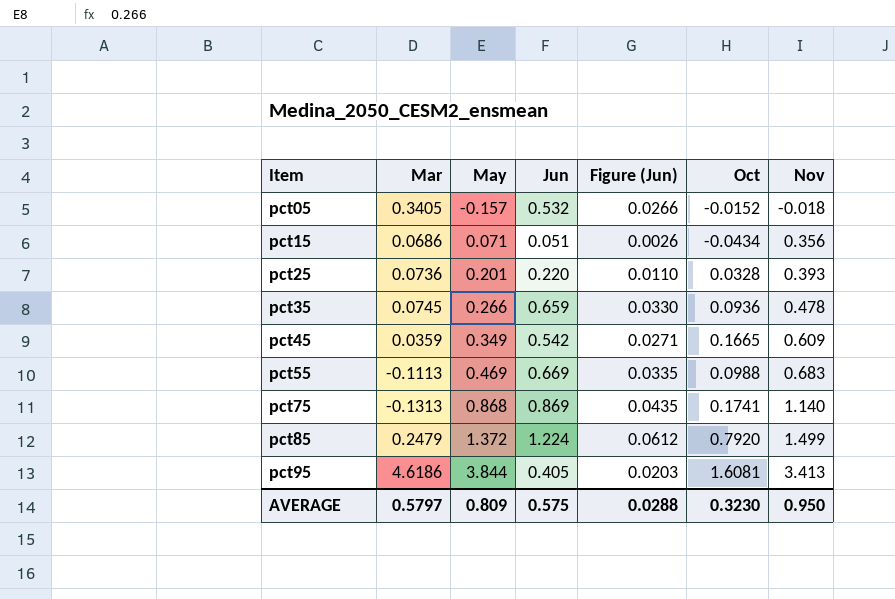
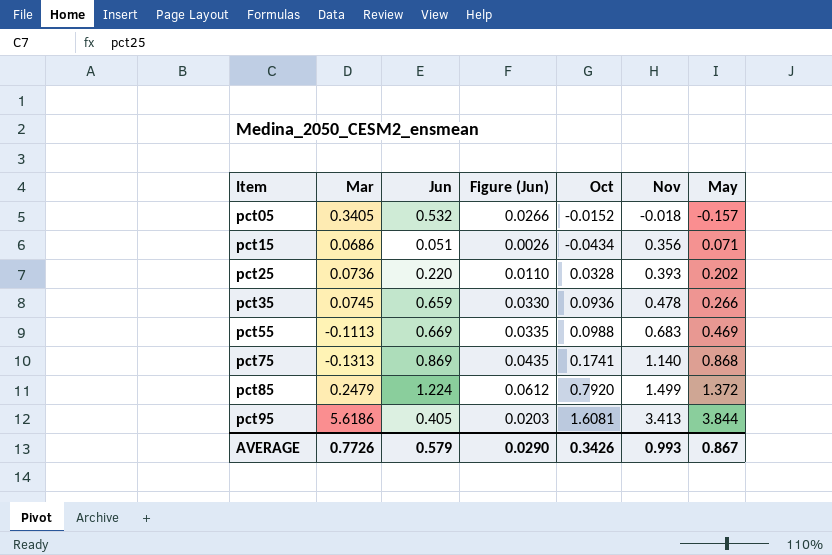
column May | position: 3 -> 7
row pct45: 0.0359 | 0.349 | 0.542 | 0.0271 | 0.1665 | 0.609 -> none
pct25 | May: 0.201 -> 0.202
pct95 | Mar: 4.6186 -> 5.6186
AVERAGE | Mar: 0.5797 -> 0.7726
AVERAGE | Jun: 0.575 -> 0.579
AVERAGE | Figure (Jun): 0.0288 -> 0.0290
AVERAGE | Oct: 0.3230 -> 0.3426
AVERAGE | Nov: 0.950 -> 0.993
AVERAGE | May: 0.809 -> 0.867

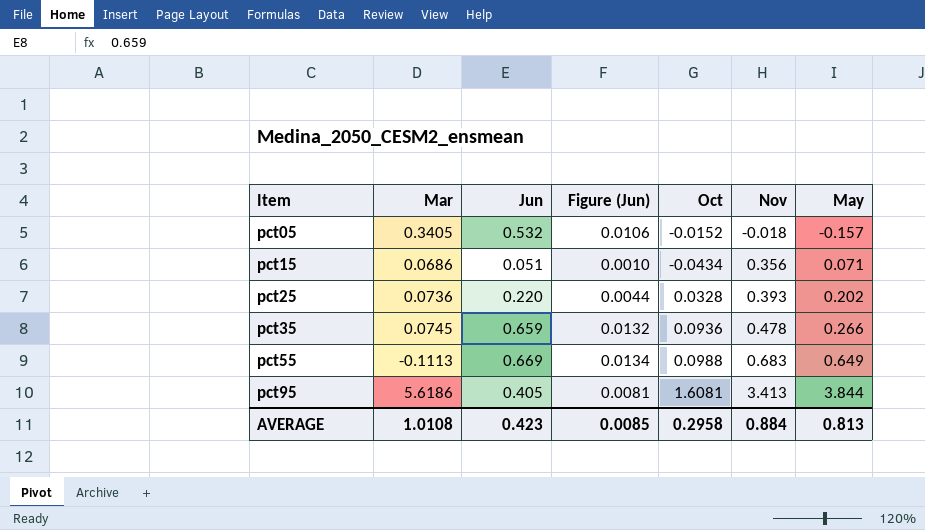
column Figure (Jun) | formula: [Jun] * 0.05 -> [Jun] * 0.02
row pct75: -0.1313 | 0.869 | 0.0435 | 0.1741 | 1.140 | 0.868 -> none
row pct85: 0.2479 | 1.224 | 0.0612 | 0.7920 | 1.499 | 1.372 -> none
pct55 | May: 0.469 -> 0.649
AVERAGE | Mar: 0.7726 -> 1.0108
AVERAGE | Jun: 0.579 -> 0.423
AVERAGE | Figure (Jun): 0.0290 -> 0.0085
AVERAGE | Oct: 0.3426 -> 0.2958
AVERAGE | Nov: 0.993 -> 0.884
AVERAGE | May: 0.867 -> 0.813

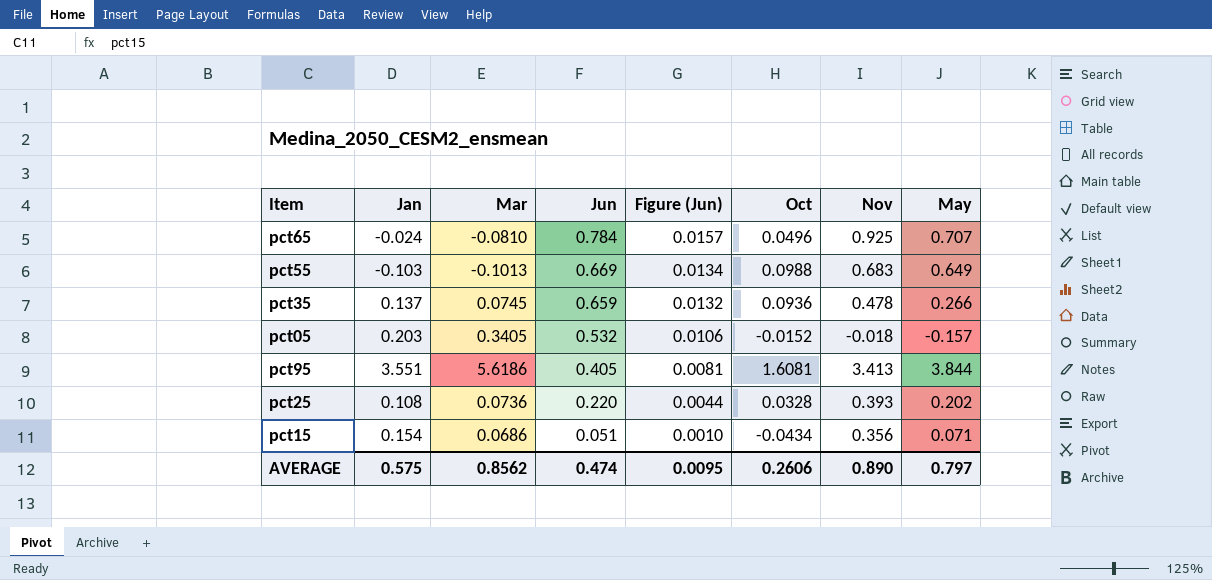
row order: Item ascending -> Jun descending
column Jan | position: none -> 2
row pct65: none -> -0.024 | -0.0810 | 0.784 | 0.0157 | 0.0496 | 0.925 | 0.707
pct55 | Mar: -0.1113 -> -0.1013
AVERAGE | Mar: 1.0108 -> 0.8562
AVERAGE | Jun: 0.423 -> 0.474
AVERAGE | Figure (Jun): 0.0085 -> 0.0095
AVERAGE | Oct: 0.2958 -> 0.2606
AVERAGE | Nov: 0.884 -> 0.890
AVERAGE | May: 0.813 -> 0.797

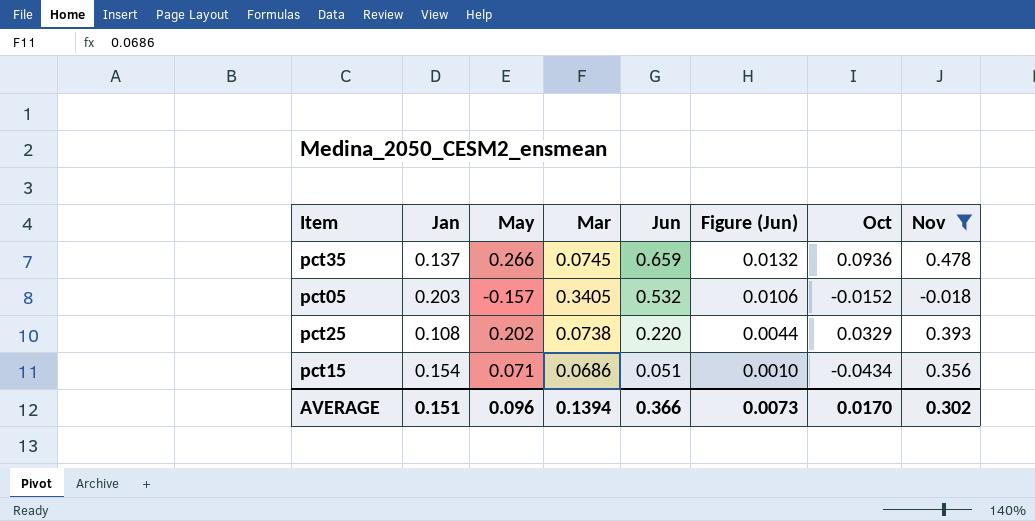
filter: none -> Nov <= 0.478
column May | position: 8 -> 3
pct25 | Mar: 0.0736 -> 0.0738
pct25 | Oct: 0.0328 -> 0.0329
AVERAGE | Jan: 0.575 -> 0.151
AVERAGE | May: 0.797 -> 0.096
AVERAGE | Mar: 0.8562 -> 0.1394
AVERAGE | Jun: 0.474 -> 0.366
AVERAGE | Figure (Jun): 0.0095 -> 0.0073
AVERAGE | Oct: 0.2606 -> 0.0170
AVERAGE | Nov: 0.890 -> 0.302

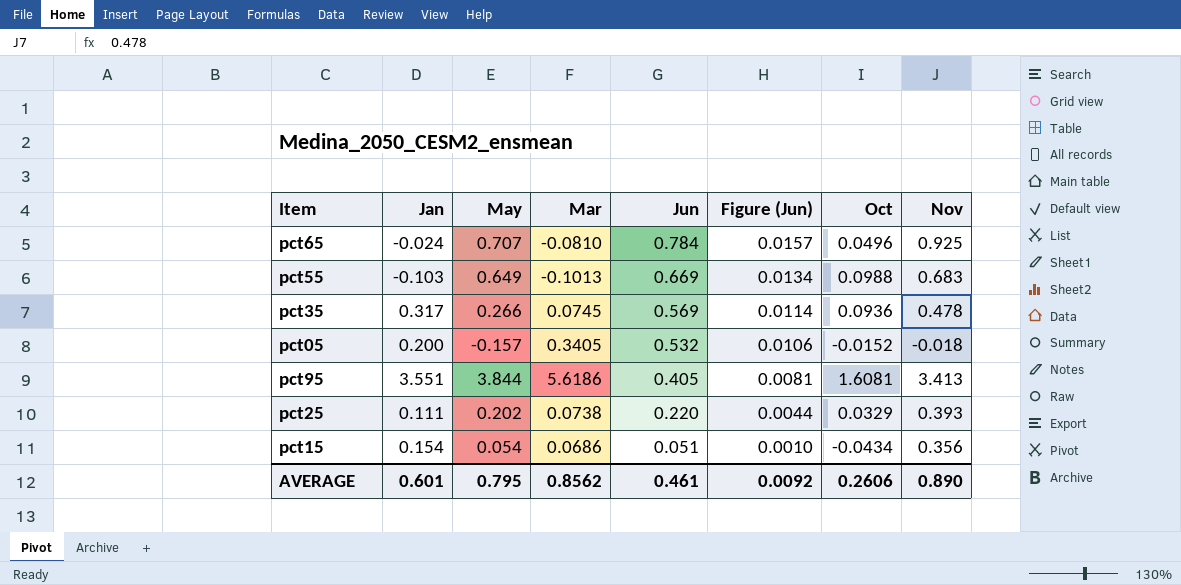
filter: Nov <= 0.478 -> none
pct35 | Jan: 0.137 -> 0.317
pct35 | Jun: 0.659 -> 0.569
pct35 | Figure (Jun): 0.0132 -> 0.0114
pct05 | Jan: 0.203 -> 0.200
pct25 | Jan: 0.108 -> 0.111
pct15 | May: 0.071 -> 0.054
AVERAGE | Jan: 0.151 -> 0.601
AVERAGE | May: 0.096 -> 0.795
AVERAGE | Mar: 0.1394 -> 0.8562
AVERAGE | Jun: 0.366 -> 0.461
AVERAGE | Figure (Jun): 0.0073 -> 0.0092
AVERAGE | Oct: 0.0170 -> 0.2606
AVERAGE | Nov: 0.302 -> 0.890

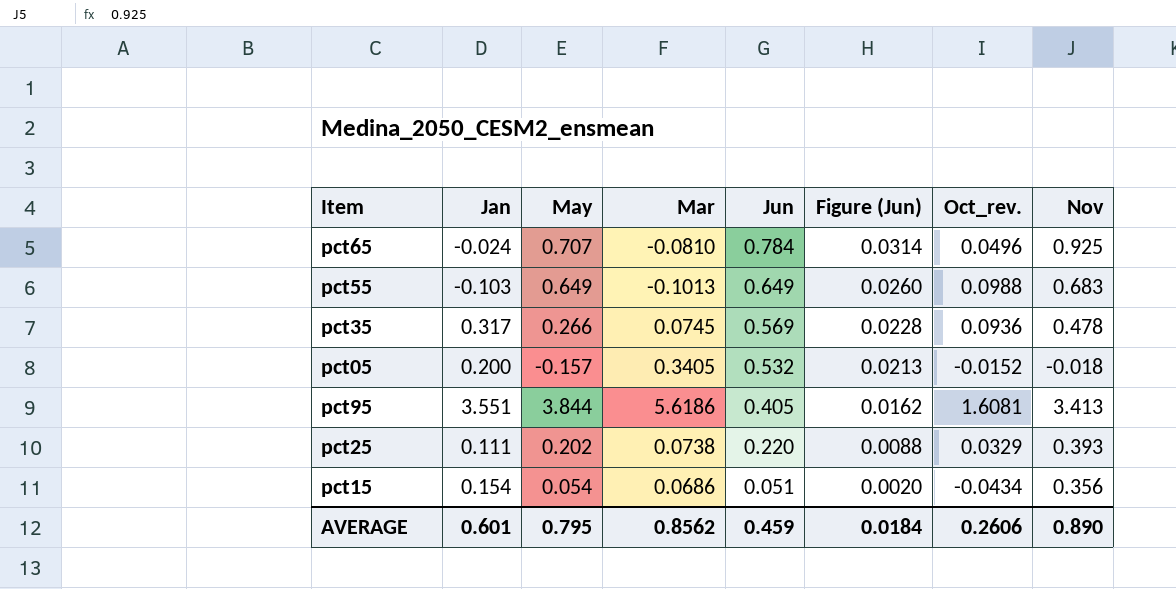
column Figure (Jun) | formula: [Jun] * 0.02 -> [Jun] * 0.04
column name: Oct -> Oct_rev.
pct55 | Jun: 0.669 -> 0.649
AVERAGE | Jun: 0.461 -> 0.459
AVERAGE | Figure (Jun): 0.0092 -> 0.0184

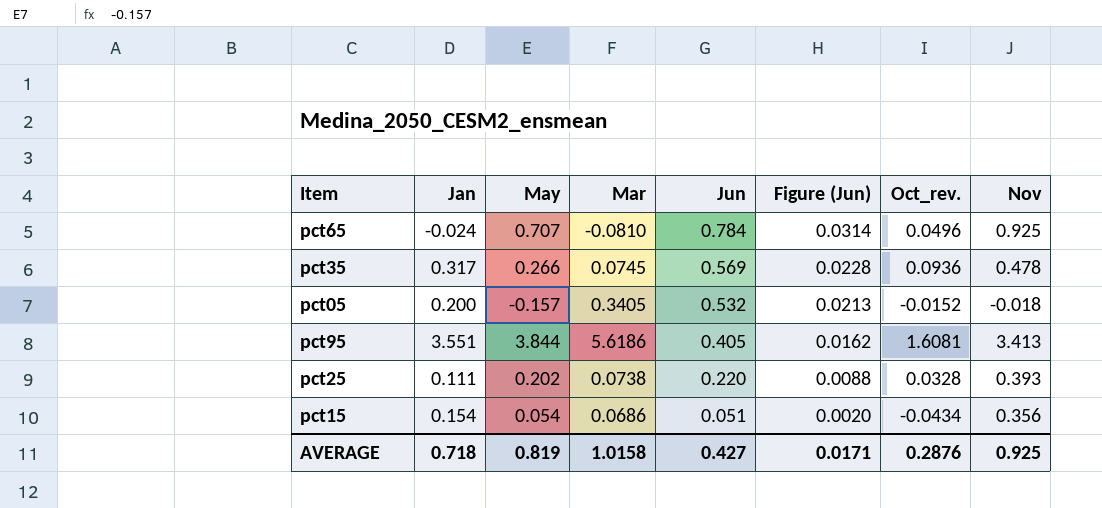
row pct55: -0.103 | 0.649 | -0.1013 | 0.649 | 0.0260 | 0.0988 | 0.683 -> none
pct25 | Oct_rev.: 0.0329 -> 0.0328
AVERAGE | Jan: 0.601 -> 0.718
AVERAGE | May: 0.795 -> 0.819
AVERAGE | Mar: 0.8562 -> 1.0158
AVERAGE | Jun: 0.459 -> 0.427
AVERAGE | Figure (Jun): 0.0184 -> 0.0171
AVERAGE | Oct_rev.: 0.2606 -> 0.2876
AVERAGE | Nov: 0.890 -> 0.925

